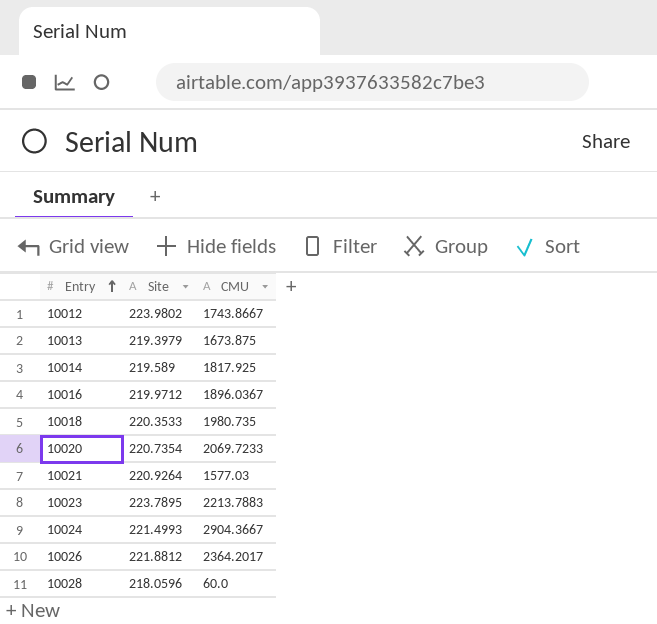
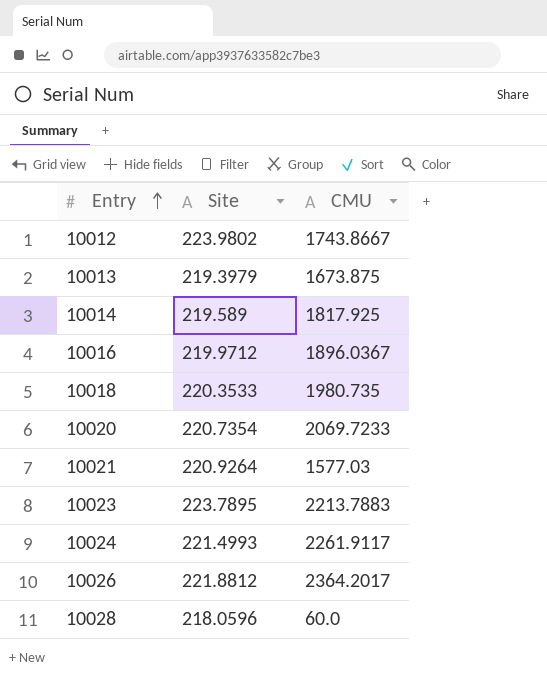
10024 | CMU: 2904.3667 -> 2261.9117

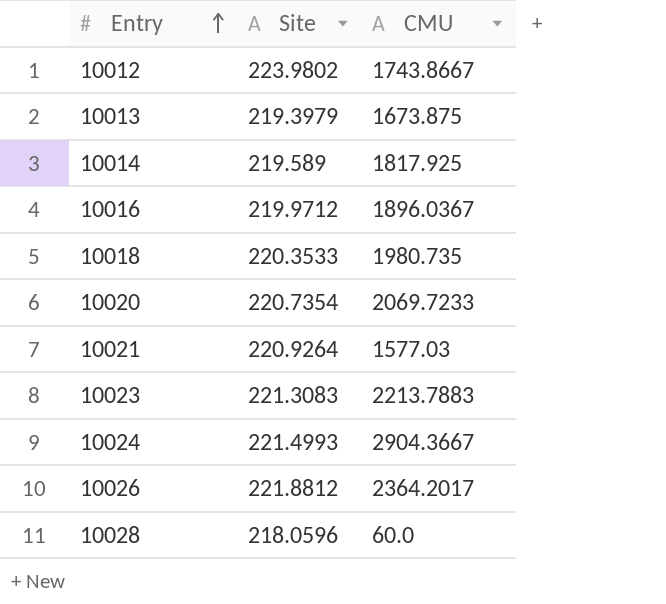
10023 | Site: 223.7895 -> 221.3083
10024 | CMU: 2261.9117 -> 2904.3667

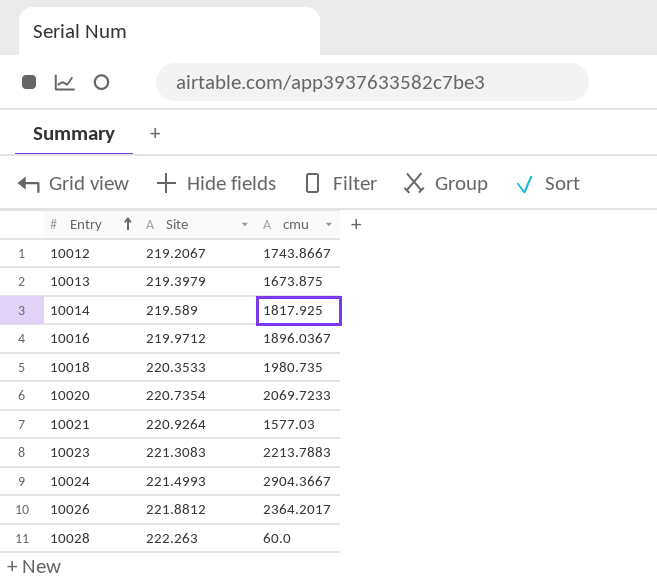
column name: CMU -> cmu
10012 | Site: 223.9802 -> 219.2067
10028 | Site: 218.0596 -> 222.263

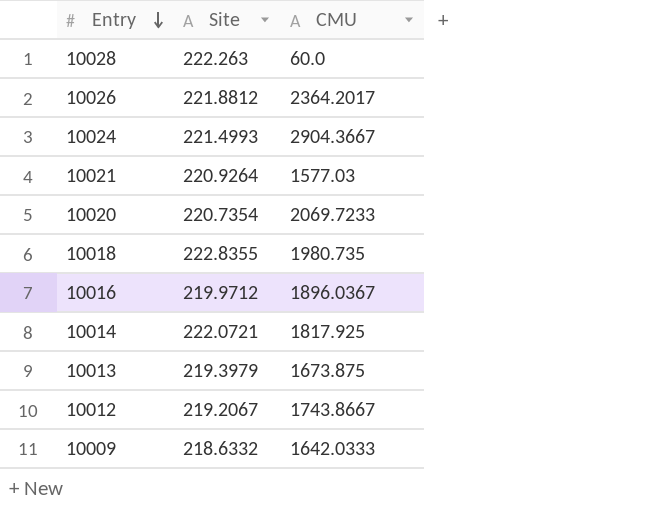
row order: Entry ascending -> Entry descending
column name: cmu -> CMU
row 10023: 221.3083 | 2213.7883 -> none
10018 | Site: 220.3533 -> 222.8355
10014 | Site: 219.589 -> 222.0721
row 10009: none -> 218.6332 | 1642.0333

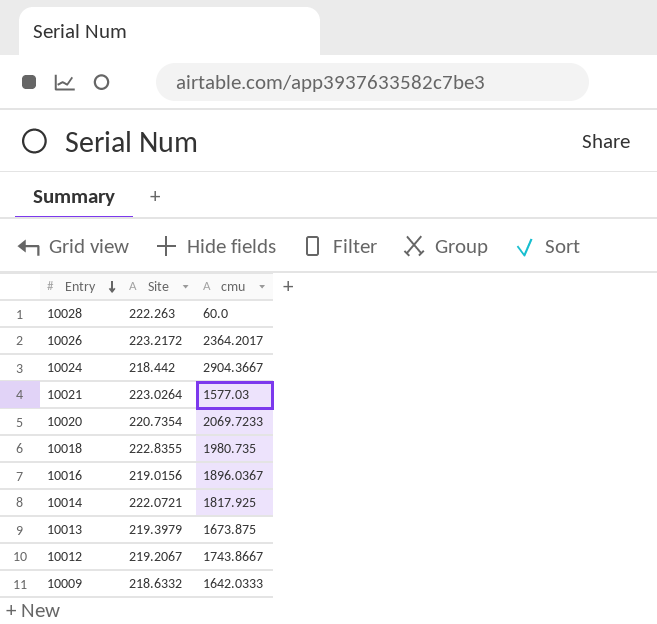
column name: CMU -> cmu
10026 | Site: 221.8812 -> 223.2172
10024 | Site: 221.4993 -> 218.442
10021 | Site: 220.9264 -> 223.0264
10016 | Site: 219.9712 -> 219.0156

